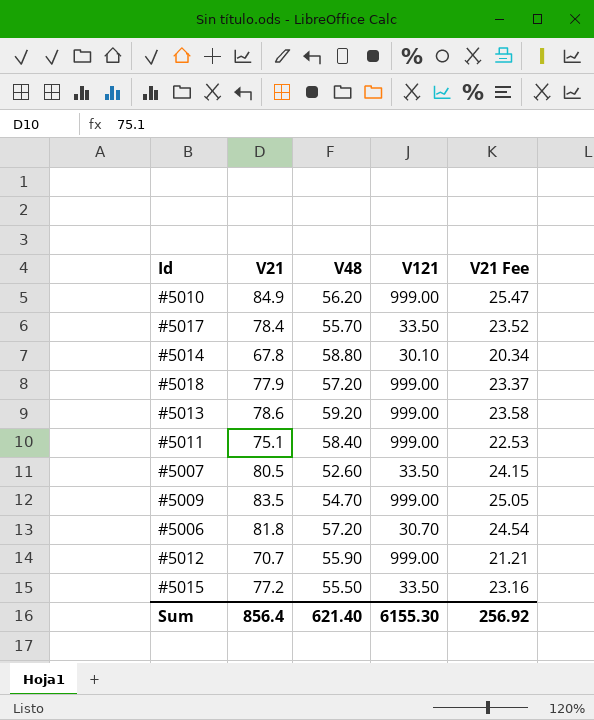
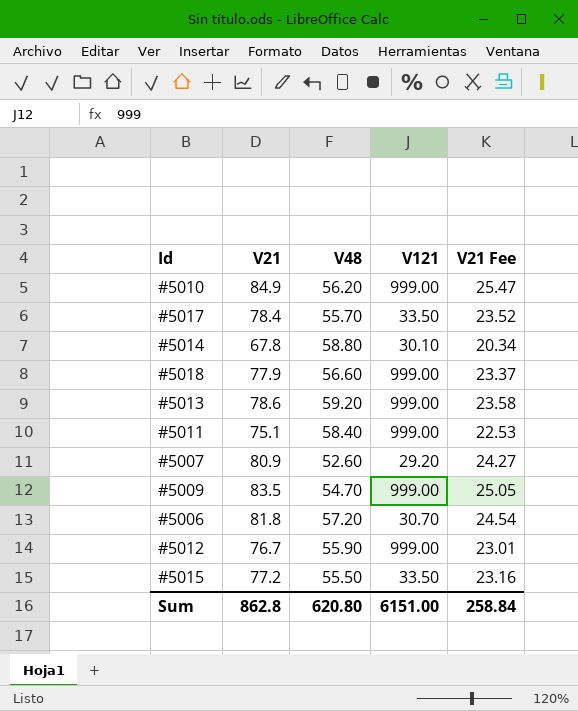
#5018 | V48: 57.20 -> 56.60
#5007 | V21: 80.5 -> 80.9
#5007 | V121: 33.50 -> 29.20
#5007 | V21 Fee: 24.15 -> 24.27
#5012 | V21: 70.7 -> 76.7
#5012 | V21 Fee: 21.21 -> 23.01
Sum | V21: 856.4 -> 862.8
Sum | V48: 621.40 -> 620.80
Sum | V121: 6155.30 -> 6151.00
Sum | V21 Fee: 256.92 -> 258.84

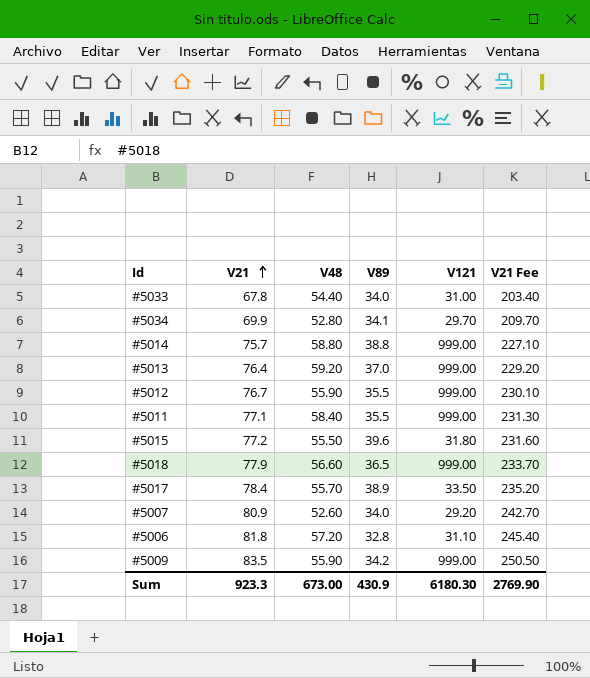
row order: none -> V21 ascending
column V89 | position: none -> 4
column V21 Fee | formula: [V21] * 0.3 -> [V21] * 3
row #5010: 84.9 | 56.20 | 999.00 | 25.47 -> none
row #5033: none -> 67.8 | 54.40 | 34.0 | 31.00 | 203.40
row #5034: none -> 69.9 | 52.80 | 34.1 | 29.70 | 209.70
#5014 | V21: 67.8 -> 75.7
#5014 | V121: 30.10 -> 999.00
#5013 | V21: 78.6 -> 76.4
#5011 | V21: 75.1 -> 77.1
#5015 | V121: 33.50 -> 31.80
#5006 | V121: 30.70 -> 31.10
#5009 | V48: 54.70 -> 55.90
Sum | V21: 862.8 -> 923.3
Sum | V48: 620.80 -> 673.00
Sum | V121: 6151.00 -> 6180.30
Sum | V21 Fee: 258.84 -> 2769.90

